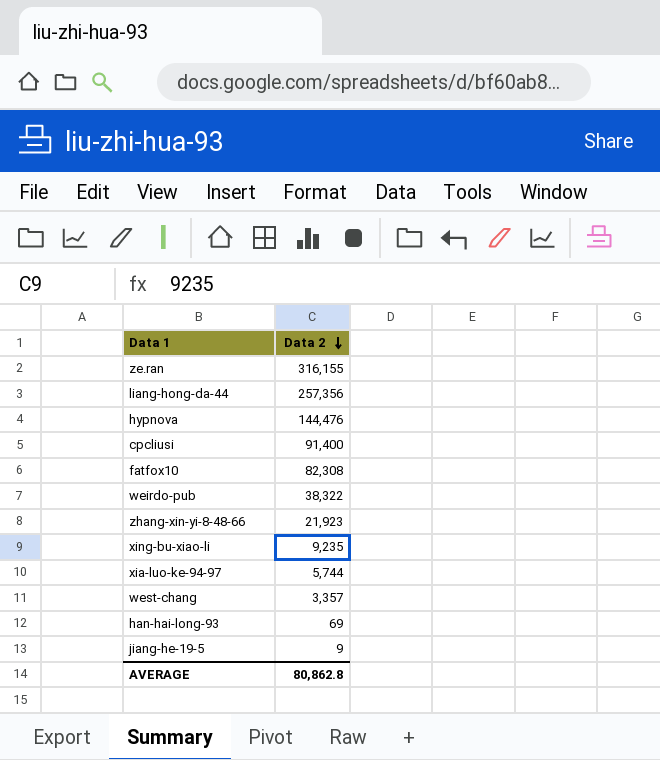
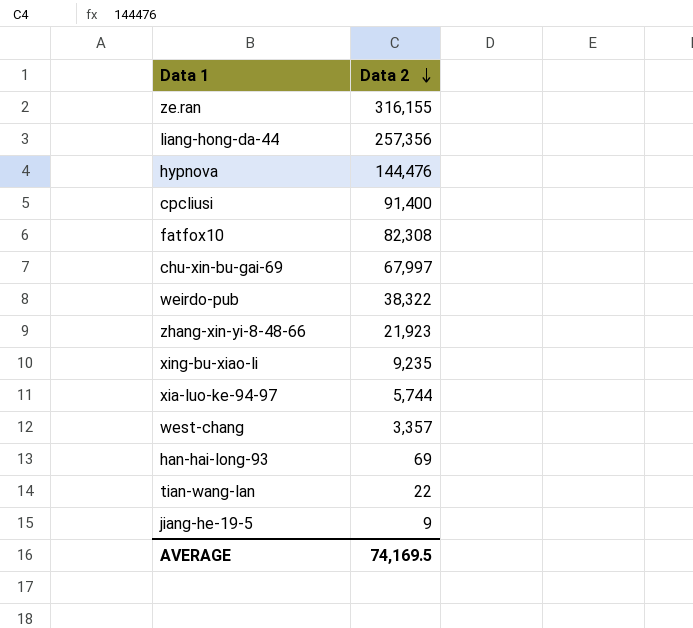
row chu-xin-bu-gai-69: none -> 67,997
row tian-wang-lan: none -> 22
AVERAGE | Data 2: 80,862.8 -> 74,169.5

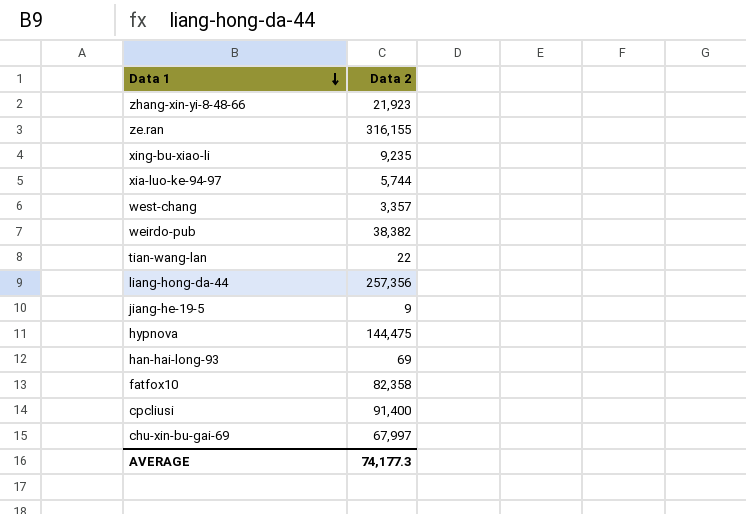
row order: Data 2 descending -> Data 1 descending
weirdo-pub | Data 2: 38,322 -> 38,382
hypnova | Data 2: 144,476 -> 144,475
fatfox10 | Data 2: 82,308 -> 82,358
AVERAGE | Data 2: 74,169.5 -> 74,177.3

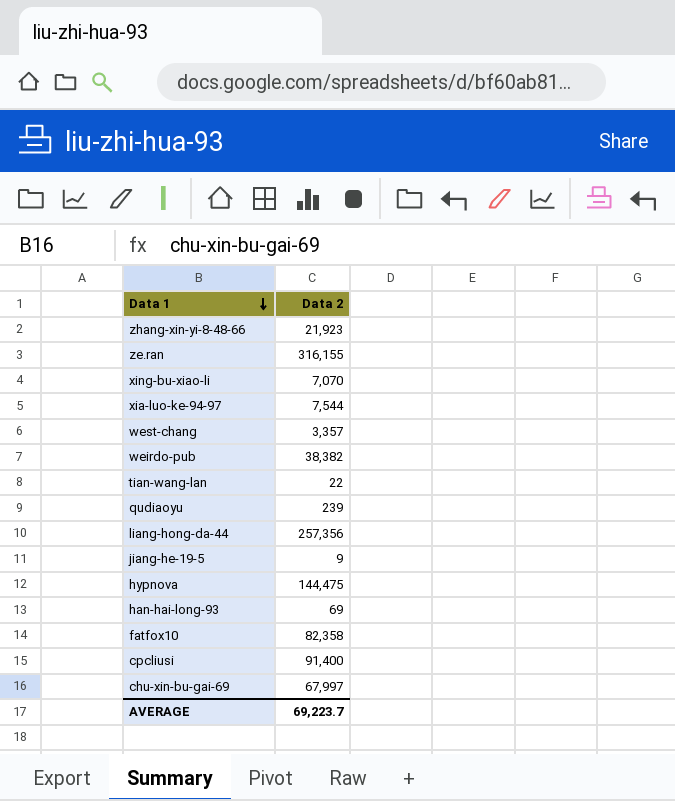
xing-bu-xiao-li | Data 2: 9,235 -> 7,070
xia-luo-ke-94-97 | Data 2: 5,744 -> 7,544
row qudiaoyu: none -> 239
AVERAGE | Data 2: 74,177.3 -> 69,223.7

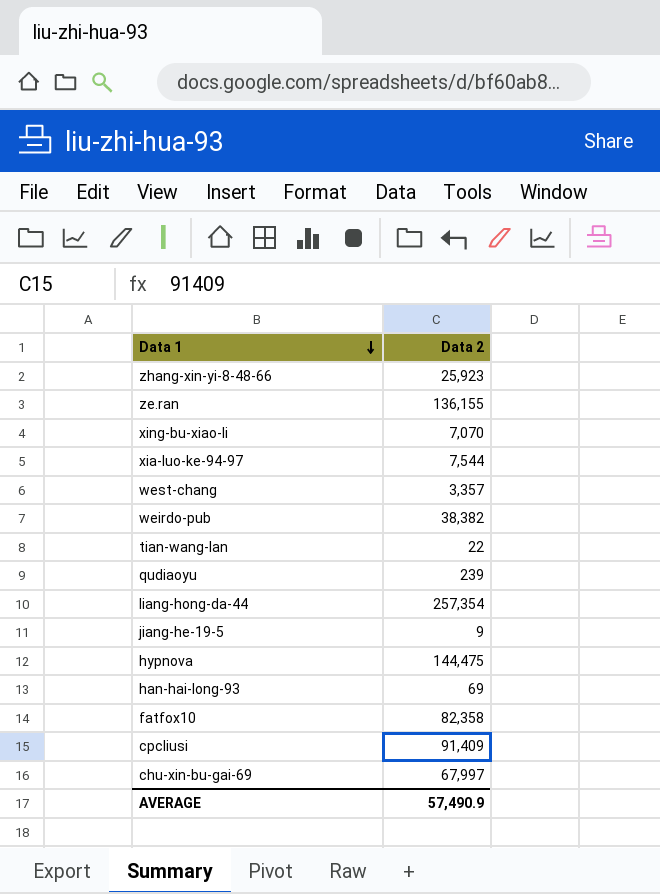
zhang-xin-yi-8-48-66 | Data 2: 21,923 -> 25,923
ze.ran | Data 2: 316,155 -> 136,155
liang-hong-da-44 | Data 2: 257,356 -> 257,354
cpcliusi | Data 2: 91,400 -> 91,409
AVERAGE | Data 2: 69,223.7 -> 57,490.9

